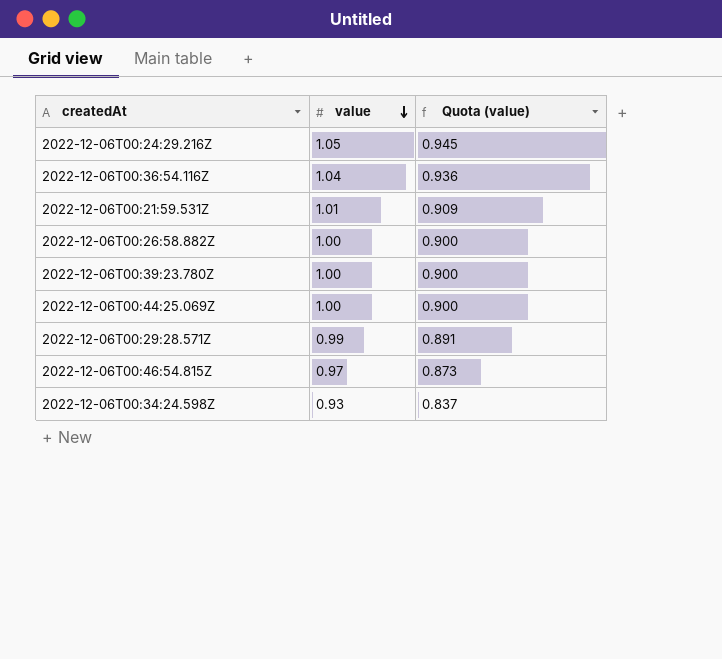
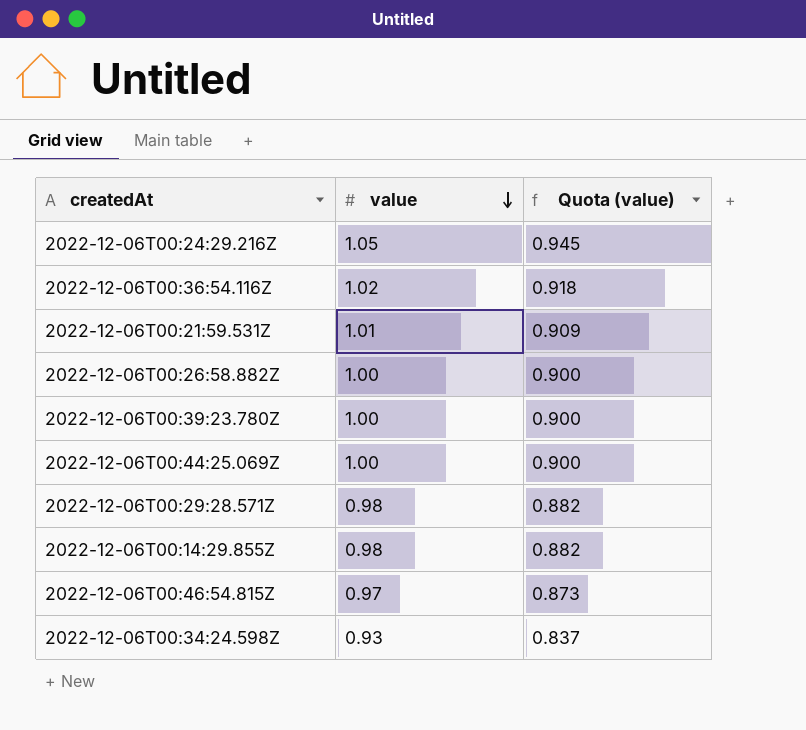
2022-12-06T00:36:54.116Z | value: 1.04 -> 1.02
2022-12-06T00:36:54.116Z | Quota (value): 0.936 -> 0.918
2022-12-06T00:29:28.571Z | value: 0.99 -> 0.98
2022-12-06T00:29:28.571Z | Quota (value): 0.891 -> 0.882
row 2022-12-06T00:14:29.855Z: none -> 0.98 | 0.882

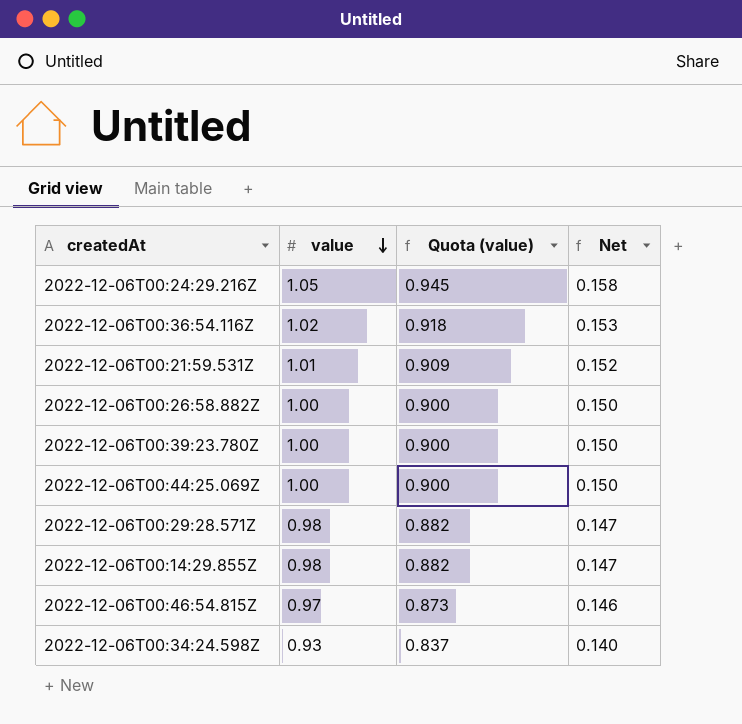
column Net | formula: none -> [value] * 0.15

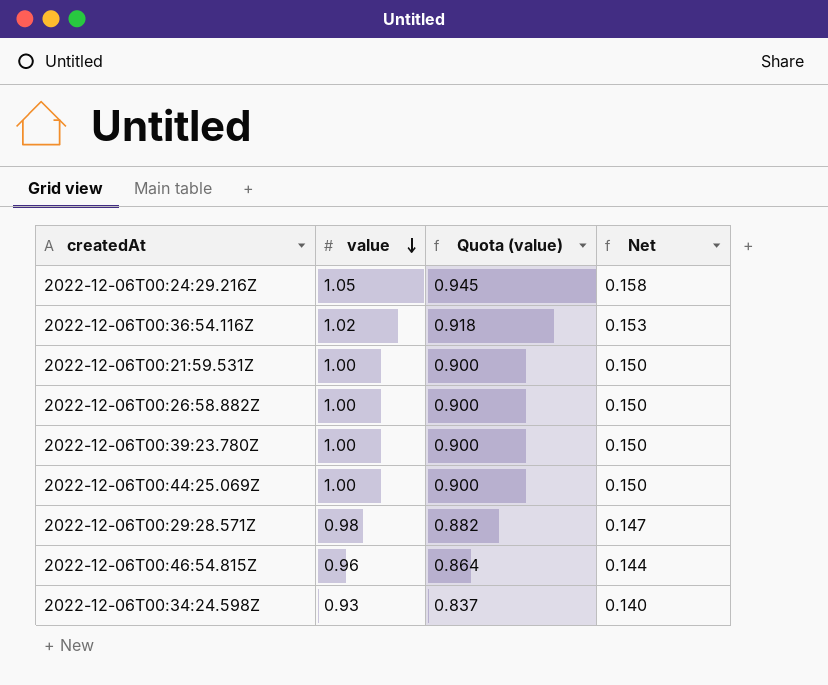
row 2022-12-06T00:14:29.855Z: 0.98 | 0.882 | 0.147 -> none
2022-12-06T00:21:59.531Z | value: 1.01 -> 1.00
2022-12-06T00:21:59.531Z | Quota (value): 0.909 -> 0.900
2022-12-06T00:21:59.531Z | Net: 0.152 -> 0.150
2022-12-06T00:46:54.815Z | value: 0.97 -> 0.96
2022-12-06T00:46:54.815Z | Quota (value): 0.873 -> 0.864
2022-12-06T00:46:54.815Z | Net: 0.146 -> 0.144

